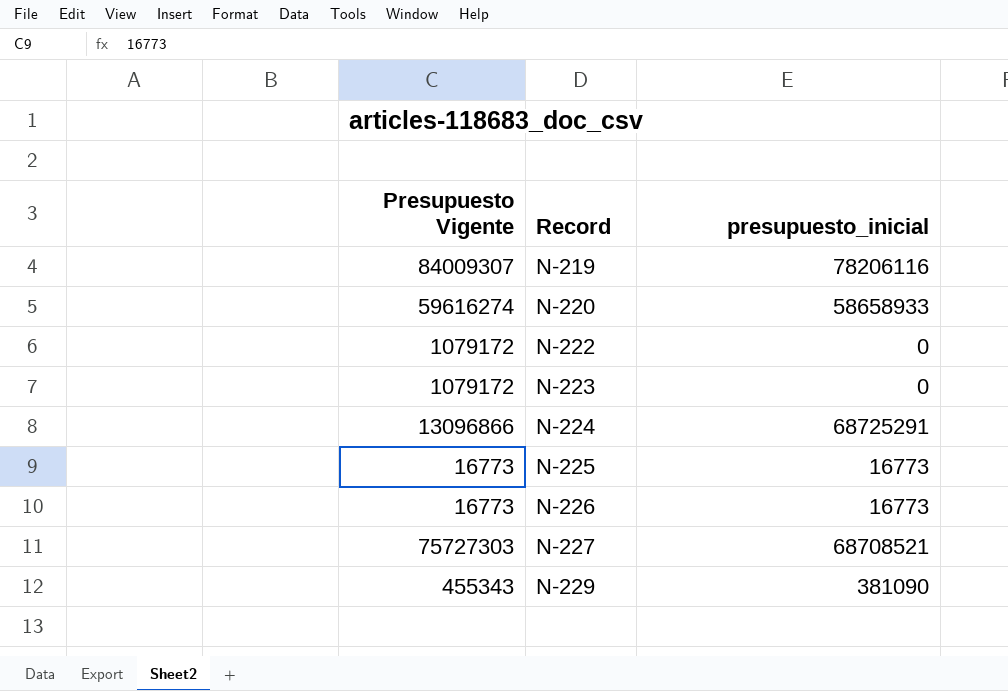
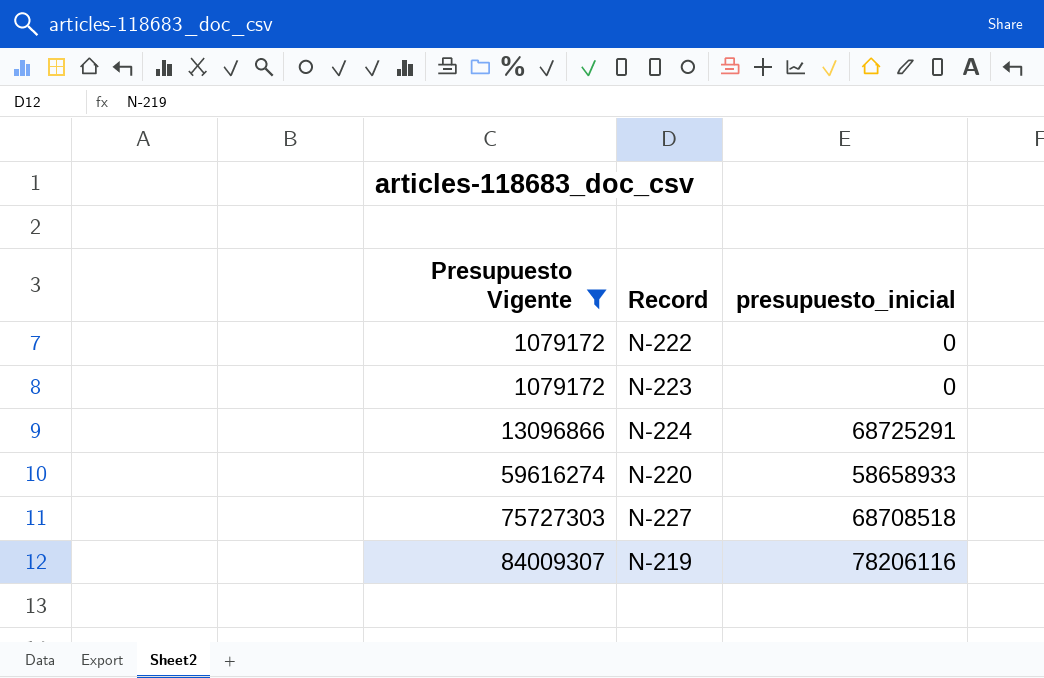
filter: none -> Presupuesto Vigente >= 1079172
row order: Record ascending -> Presupuesto Vigente ascending
N-227 | presupuesto_inicial: 68708521 -> 68708518

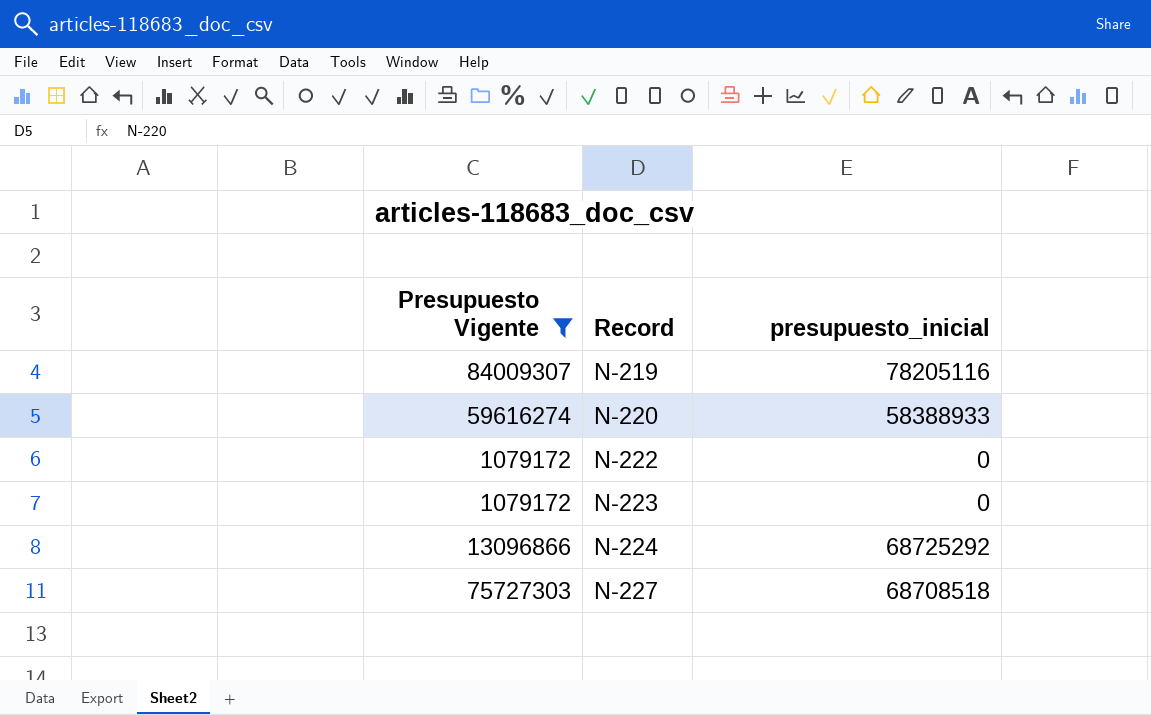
row order: Presupuesto Vigente ascending -> Record ascending
N-219 | presupuesto_inicial: 78206116 -> 78205116
N-220 | presupuesto_inicial: 58658933 -> 58388933
N-224 | presupuesto_inicial: 68725291 -> 68725292

